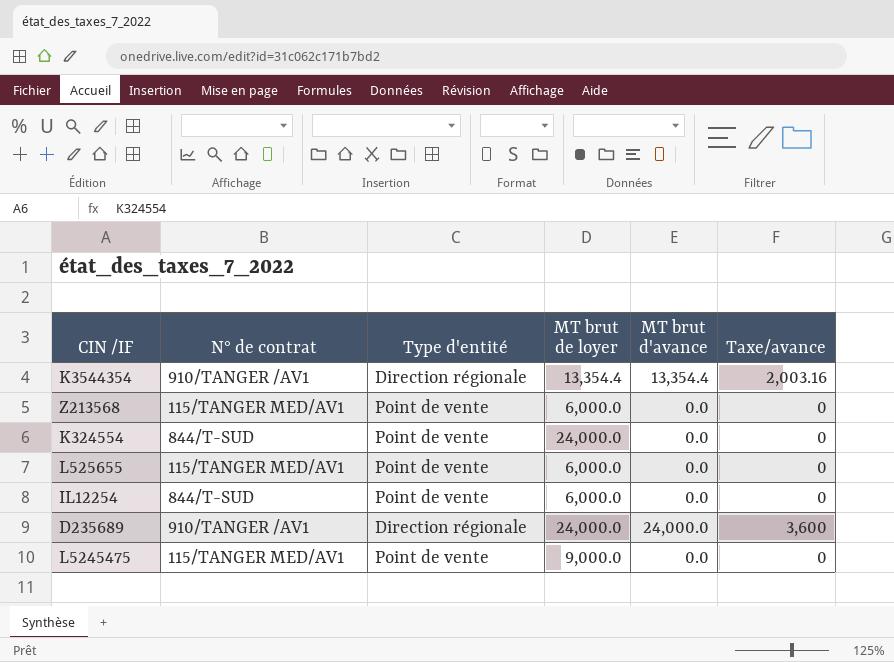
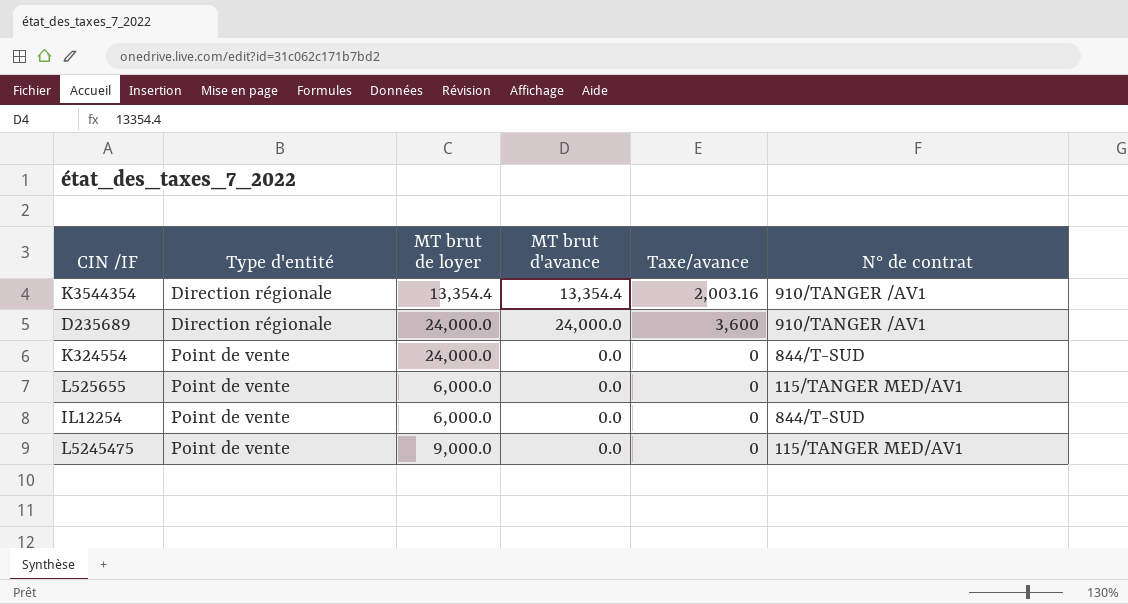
row order: none -> Type d'entité ascending
column N° de contrat | position: 2 -> 6
row Z213568: 115/TANGER MED/AV1 | Point de vente | 6,000.0 | 0.0 | 0 -> none

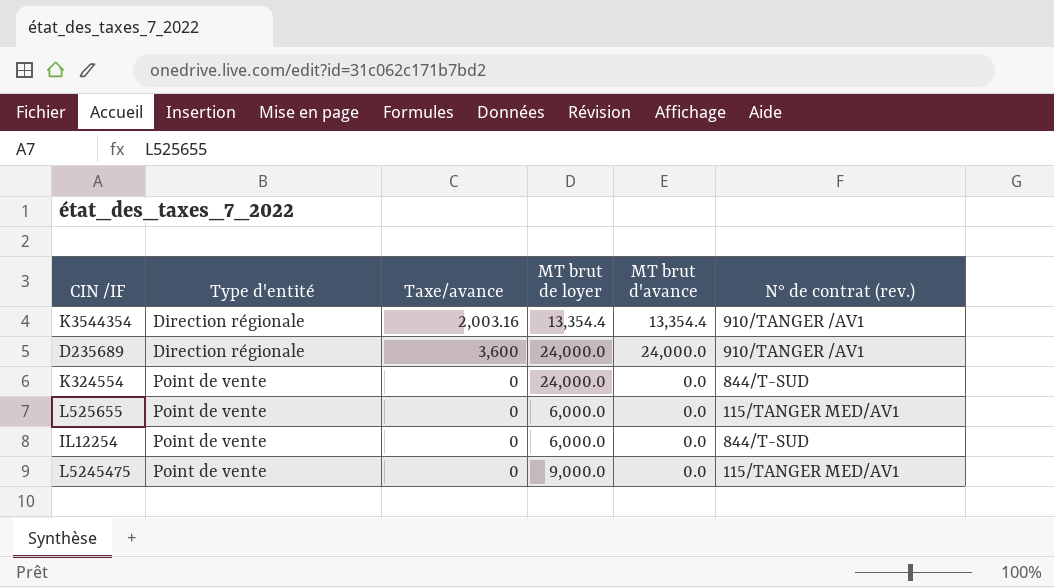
column Taxe/avance | position: 5 -> 3
column name: N° de contrat -> N° de contrat (rev.)

